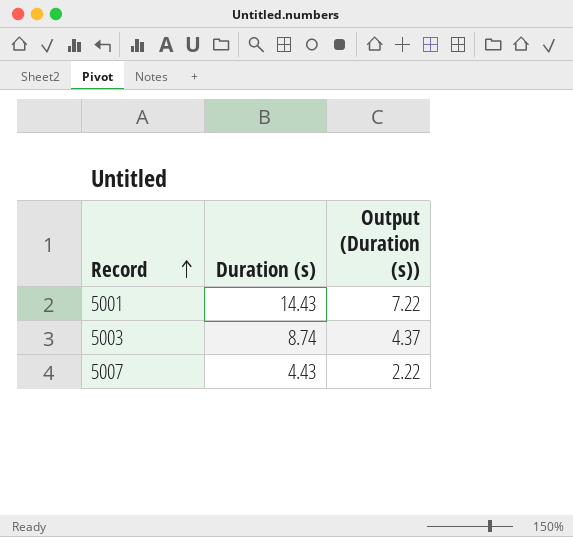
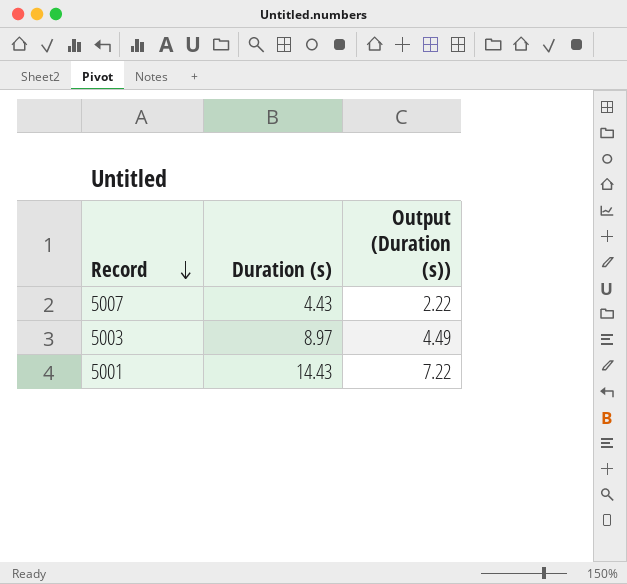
row order: Record ascending -> Record descending
5003 | Duration (s): 8.74 -> 8.97
5003 | Output (Duration (s)): 4.37 -> 4.49

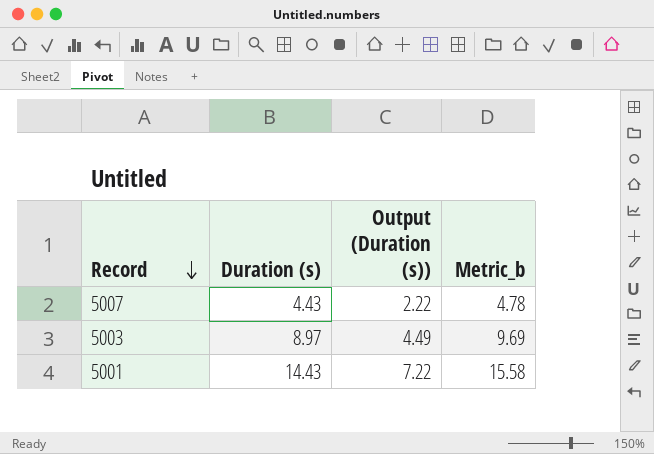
column Metric_b | formula: none -> [Duration (s)] * 1.08

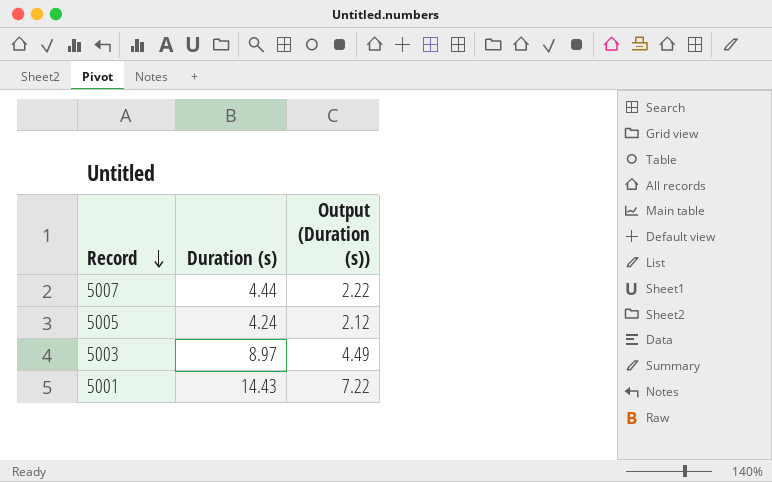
column Metric_b | formula: [Duration (s)] * 1.08 -> none
5007 | Duration (s): 4.43 -> 4.44
row 5005: none -> 4.24 | 2.12

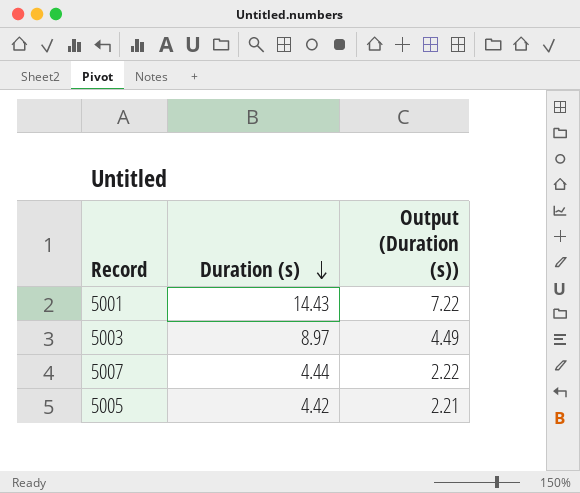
row order: Record descending -> Duration (s) descending
5005 | Duration (s): 4.24 -> 4.42
5005 | Output (Duration (s)): 2.12 -> 2.21

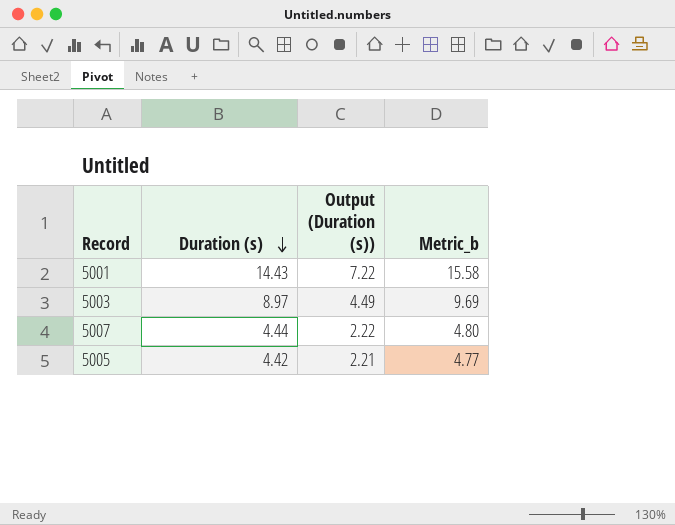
column Metric_b | formula: none -> [Duration (s)] * 1.08

